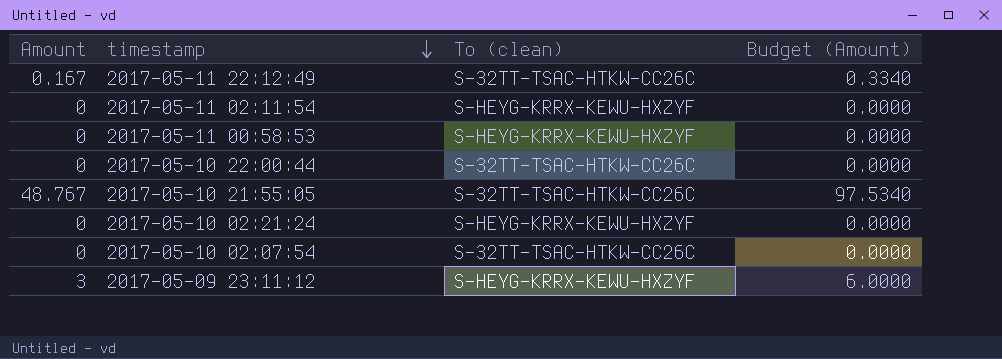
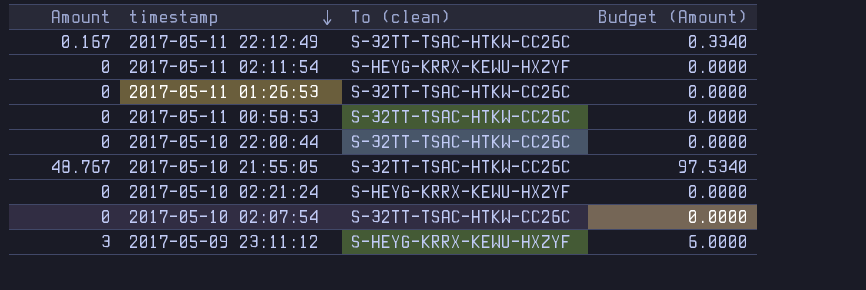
row 2017-05-11 01:26:53: none -> 0 | S-32TT-TSAC-HTKW-CC26C | 0.0000
2017-05-11 00:58:53 | To (clean): S-HEYG-KRRX-KEWU-HXZYF -> S-32TT-TSAC-HTKW-CC26C

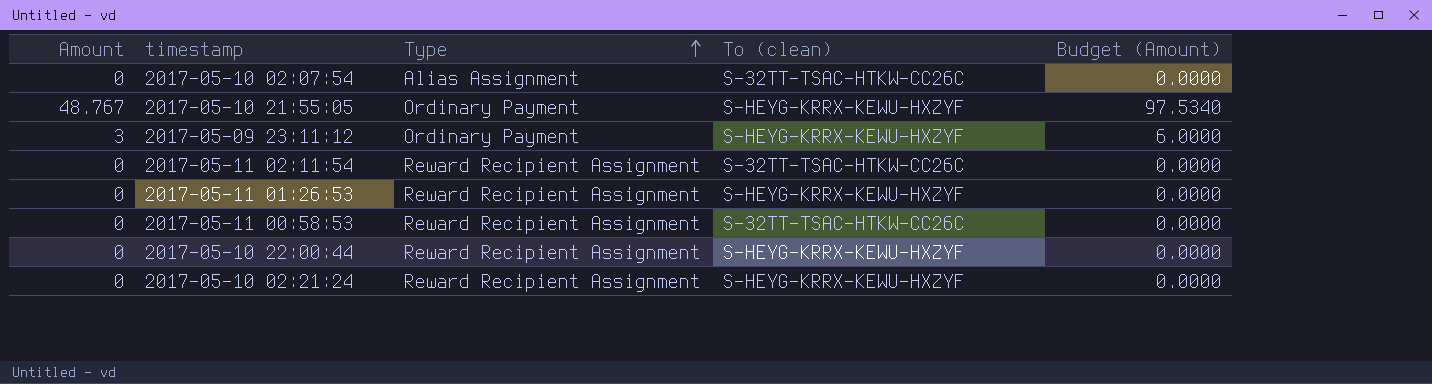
row order: timestamp descending -> Type ascending
column Type | position: none -> 3
row 2017-05-11 22:12:49: 0.167 | S-32TT-TSAC-HTKW-CC26C | 0.3340 -> none
2017-05-10 21:55:05 | To (clean): S-32TT-TSAC-HTKW-CC26C -> S-HEYG-KRRX-KEWU-HXZYF
2017-05-11 02:11:54 | To (clean): S-HEYG-KRRX-KEWU-HXZYF -> S-32TT-TSAC-HTKW-CC26C
2017-05-11 01:26:53 | To (clean): S-32TT-TSAC-HTKW-CC26C -> S-HEYG-KRRX-KEWU-HXZYF
2017-05-10 22:00:44 | To (clean): S-32TT-TSAC-HTKW-CC26C -> S-HEYG-KRRX-KEWU-HXZYF

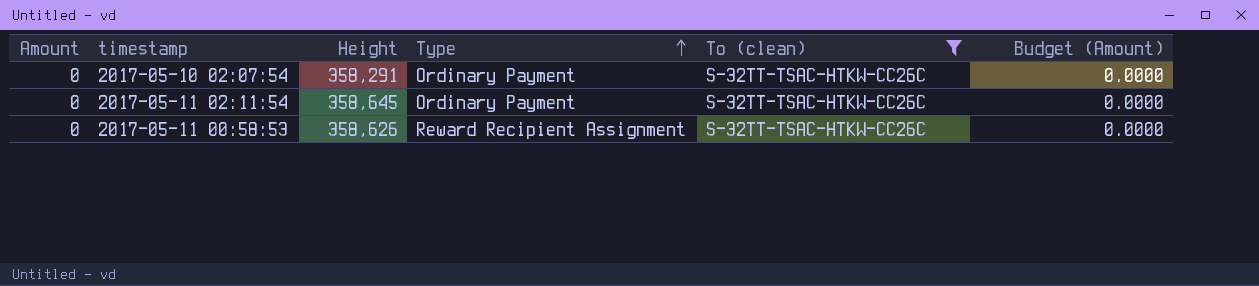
filter: none -> To (clean) = S-32TT-TSAC-HTKW-CC26C
column Height | position: none -> 3
2017-05-10 02:07:54 | Type: Alias Assignment -> Ordinary Payment
2017-05-11 02:11:54 | Type: Reward Recipient Assignment -> Ordinary Payment

